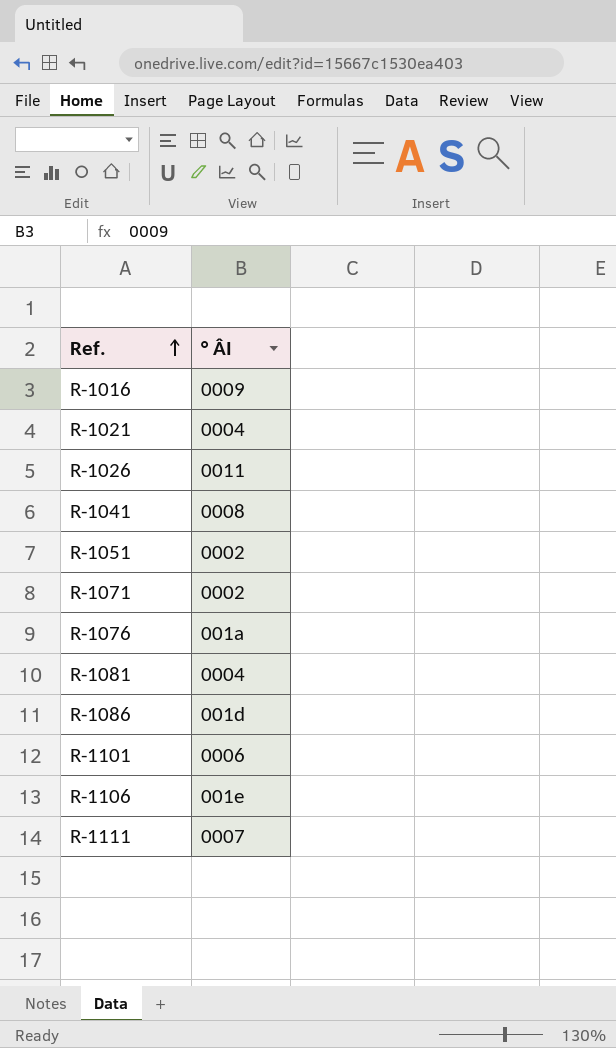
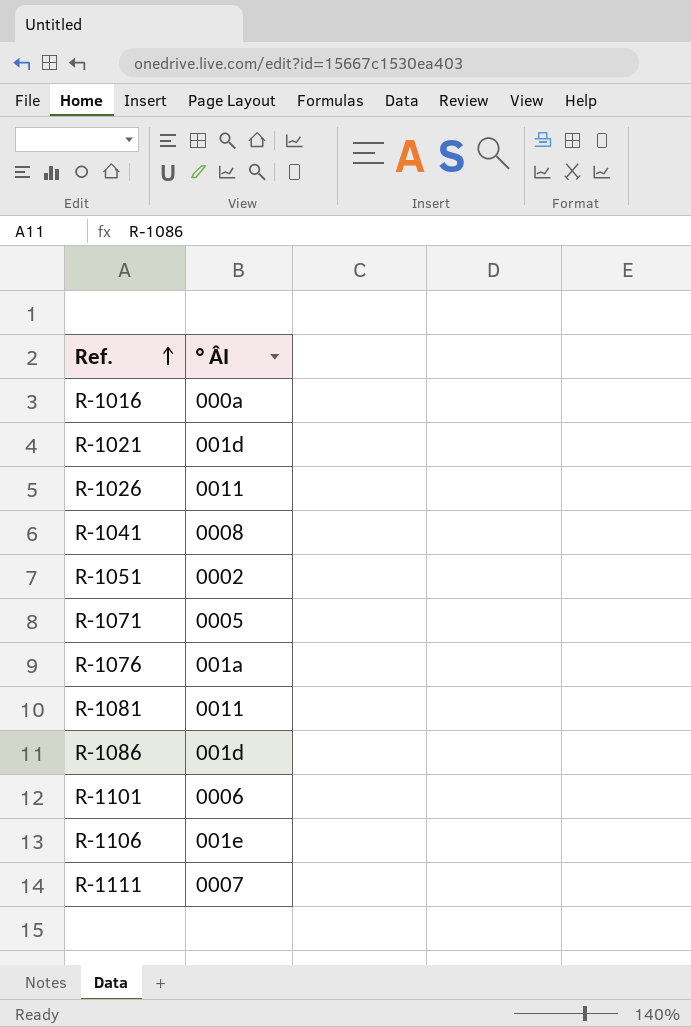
R-1016 | ° ÂI: 0009 -> 000a
R-1021 | ° ÂI: 0004 -> 001d
R-1071 | ° ÂI: 0002 -> 0005
R-1081 | ° ÂI: 0004 -> 0011

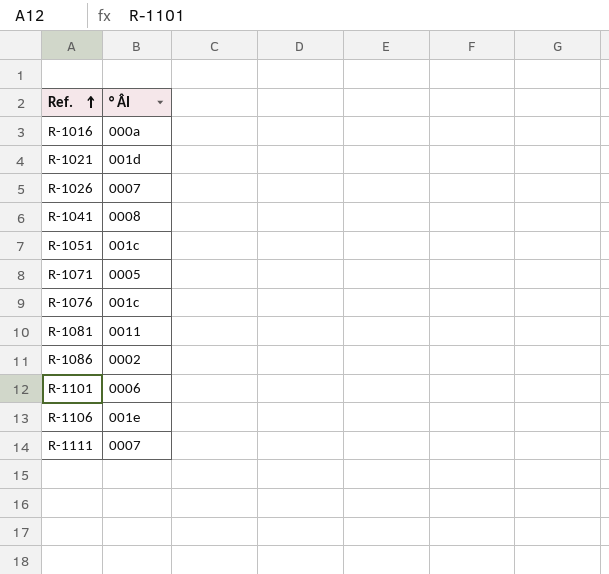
R-1026 | ° ÂI: 0011 -> 0007
R-1051 | ° ÂI: 0002 -> 001c
R-1076 | ° ÂI: 001a -> 001c
R-1086 | ° ÂI: 001d -> 0002

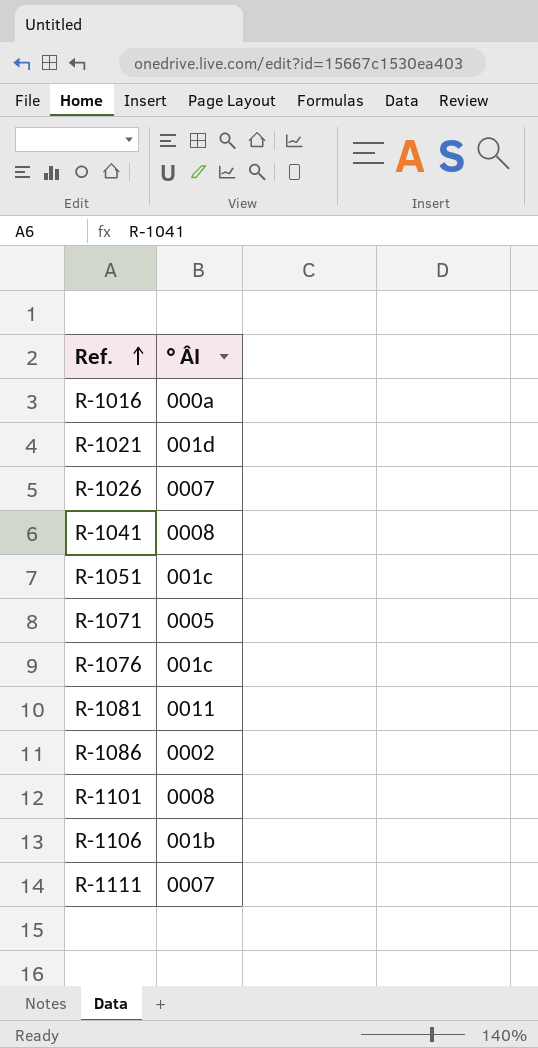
R-1101 | ° ÂI: 0006 -> 0008
R-1106 | ° ÂI: 001e -> 001b

